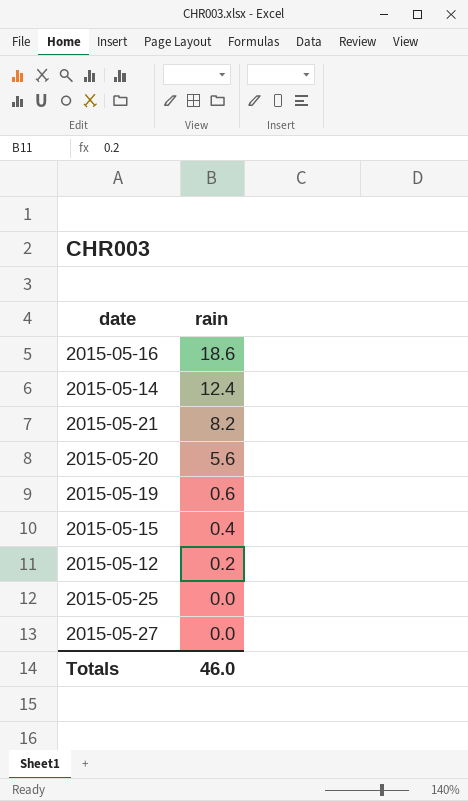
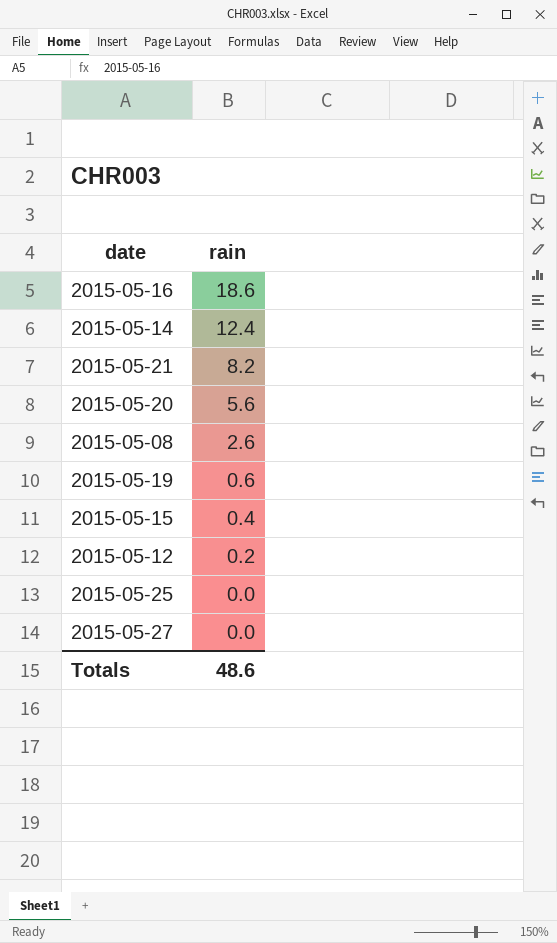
row 2015-05-08: none -> 2.6
Totals | rain: 46.0 -> 48.6

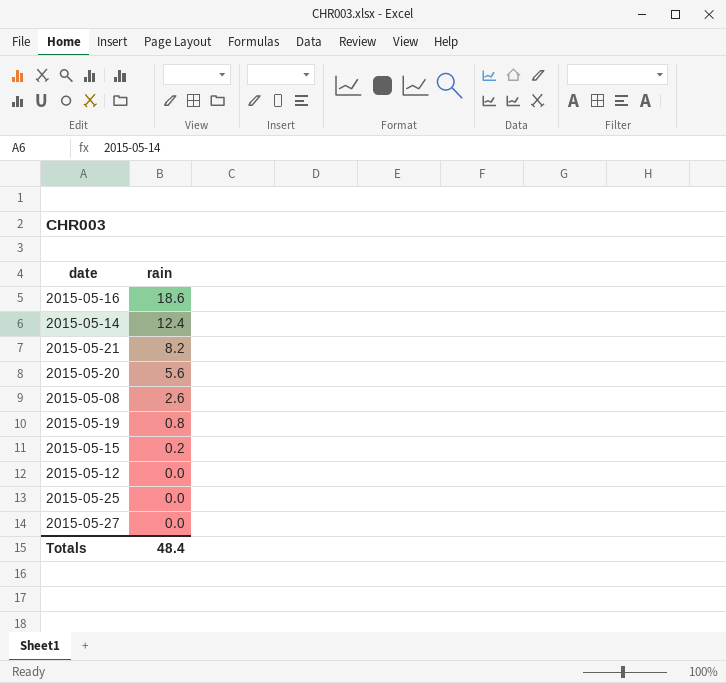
2015-05-19 | rain: 0.6 -> 0.8
2015-05-15 | rain: 0.4 -> 0.2
2015-05-12 | rain: 0.2 -> 0.0
Totals | rain: 48.6 -> 48.4

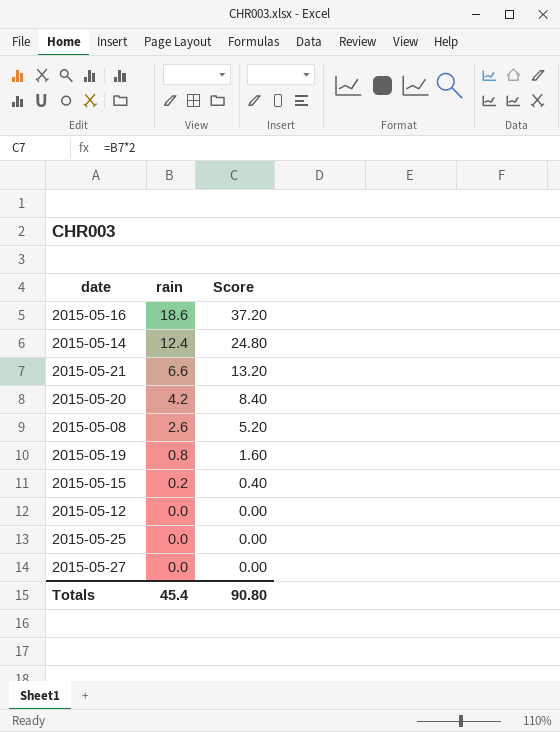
column Score | formula: none -> [rain] * 2
2015-05-21 | rain: 8.2 -> 6.6
2015-05-20 | rain: 5.6 -> 4.2
Totals | rain: 48.4 -> 45.4

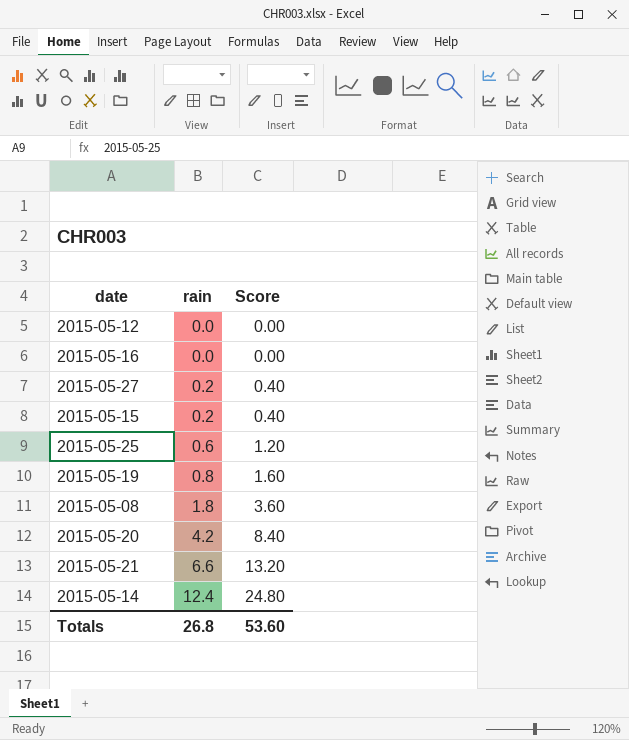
row order: rain descending -> rain ascending
2015-05-16 | rain: 18.6 -> 0.0
2015-05-16 | Score: 37.20 -> 0.00
2015-05-27 | rain: 0.0 -> 0.2
2015-05-27 | Score: 0.00 -> 0.40
2015-05-25 | rain: 0.0 -> 0.6
2015-05-25 | Score: 0.00 -> 1.20
2015-05-08 | rain: 2.6 -> 1.8
2015-05-08 | Score: 5.20 -> 3.60
Totals | rain: 45.4 -> 26.8
Totals | Score: 90.80 -> 53.60

